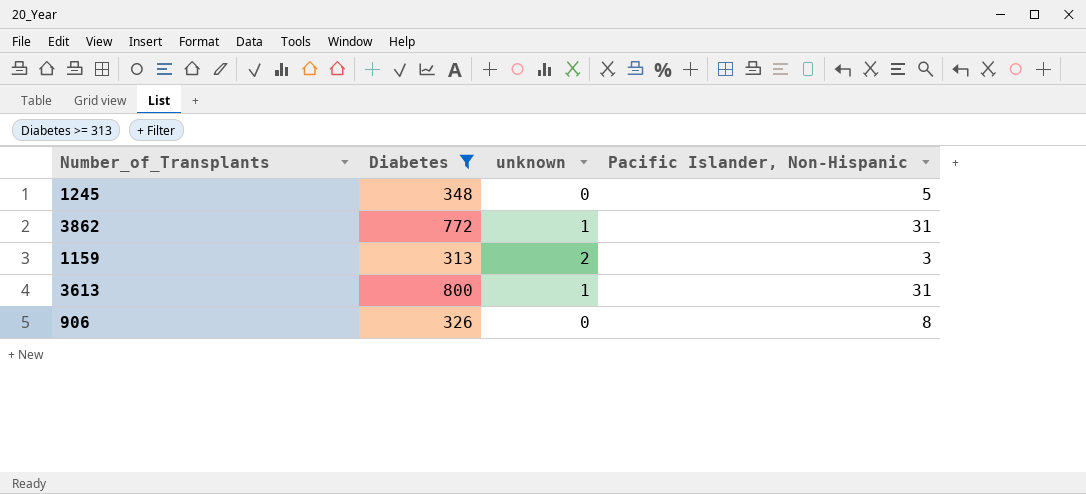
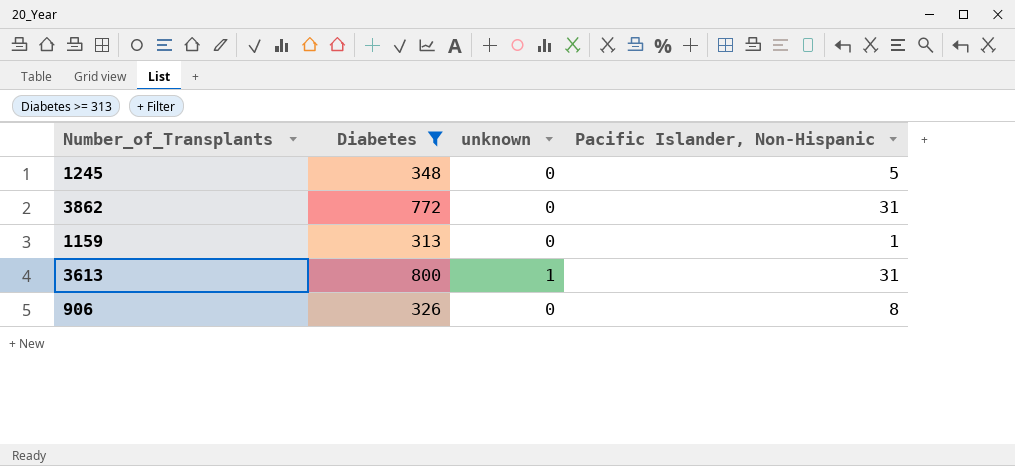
3862 | unknown: 1 -> 0
1159 | unknown: 2 -> 0
1159 | Pacific Islander, Non-Hispanic: 3 -> 1

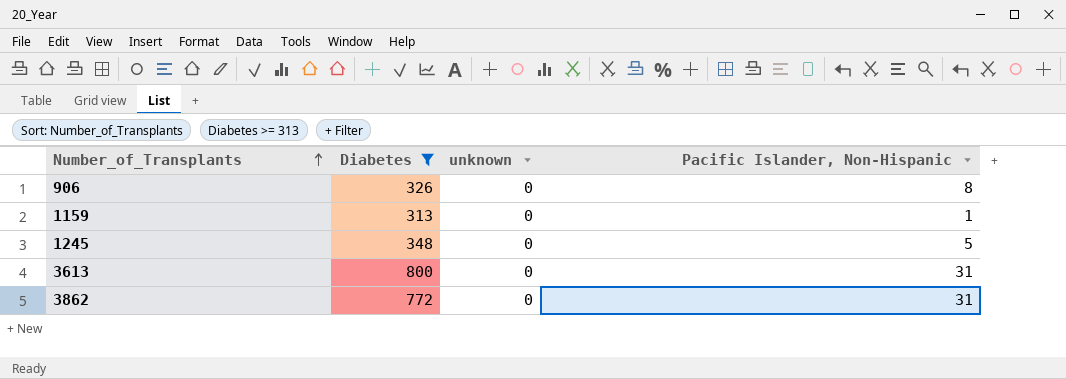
row order: none -> Number_of_Transplants ascending
3613 | unknown: 1 -> 0

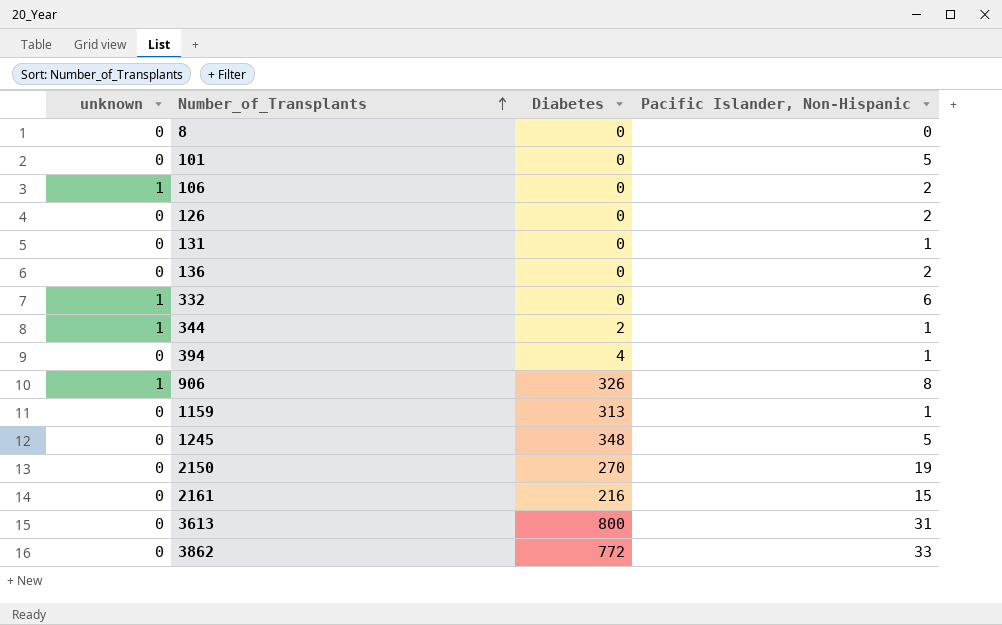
filter: Diabetes >= 313 -> none
column unknown | position: 3 -> 1
906 | unknown: 0 -> 1
3862 | Pacific Islander, Non-Hispanic: 31 -> 33

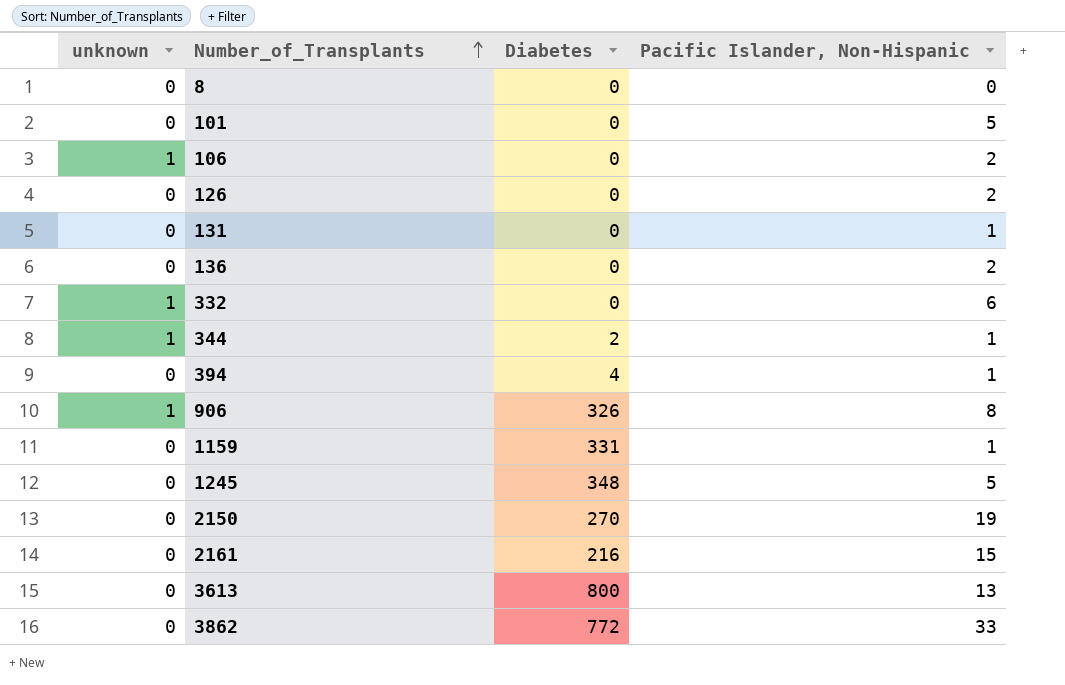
1159 | Diabetes: 313 -> 331
3613 | Pacific Islander, Non-Hispanic: 31 -> 13

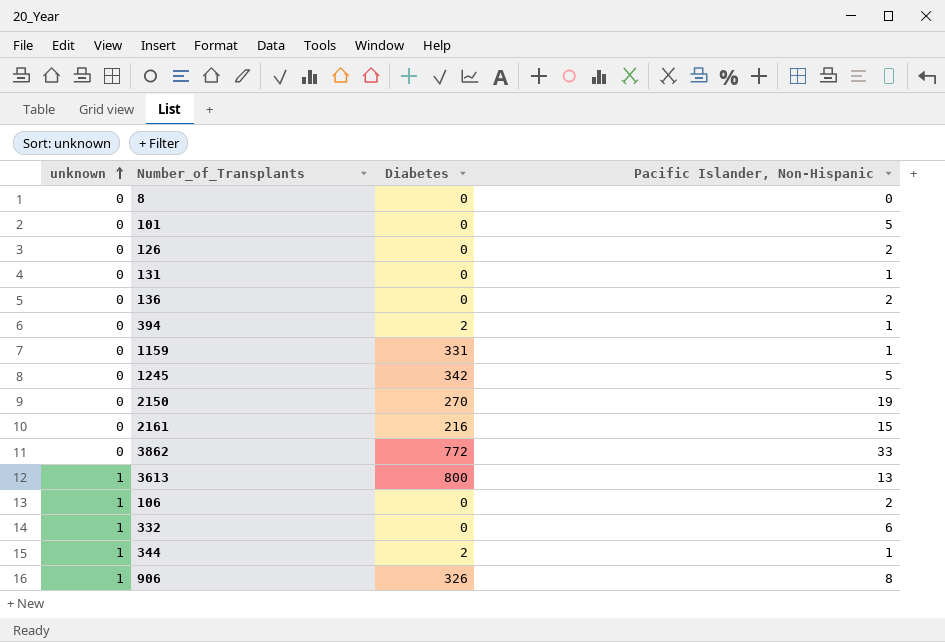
row order: Number_of_Transplants ascending -> unknown ascending
394 | Diabetes: 4 -> 2
1245 | Diabetes: 348 -> 342
3613 | unknown: 0 -> 1

